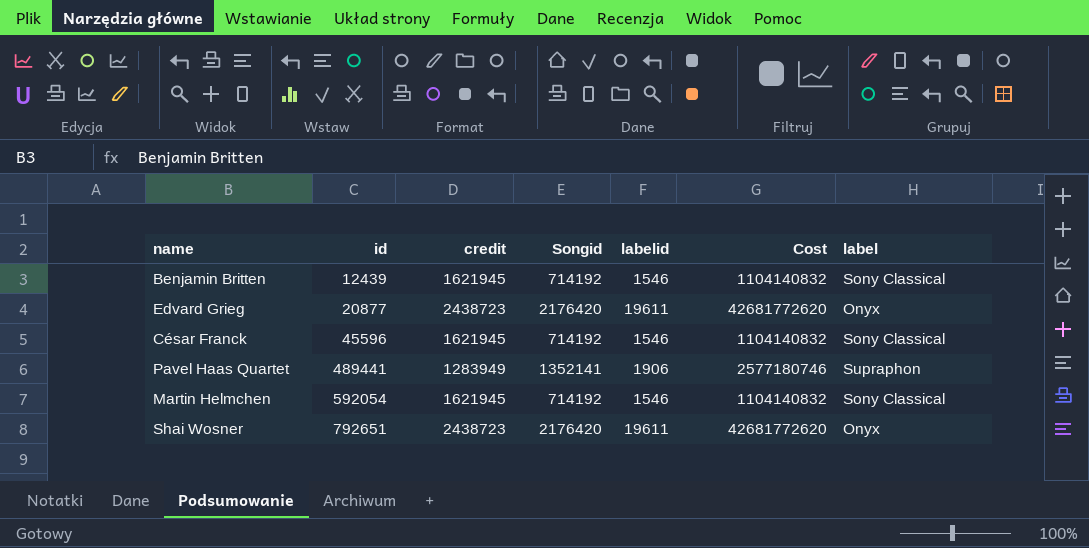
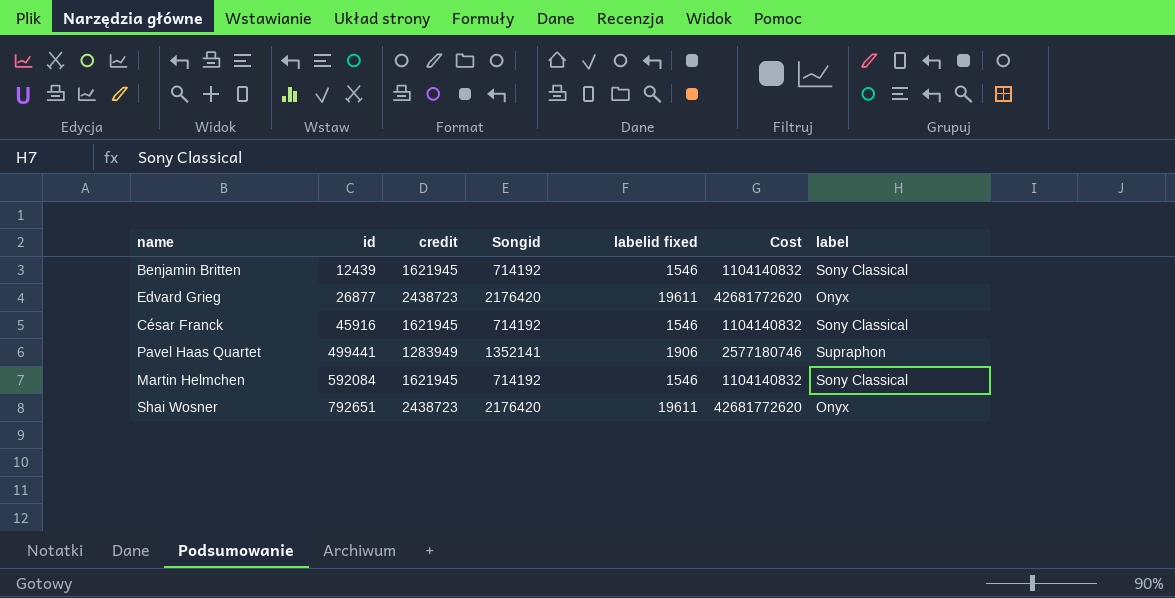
column name: labelid -> labelid fixed
Edvard Grieg | id: 20877 -> 26877
César Franck | id: 45596 -> 45916
Pavel Haas Quartet | id: 489441 -> 499441
Martin Helmchen | id: 592054 -> 592084

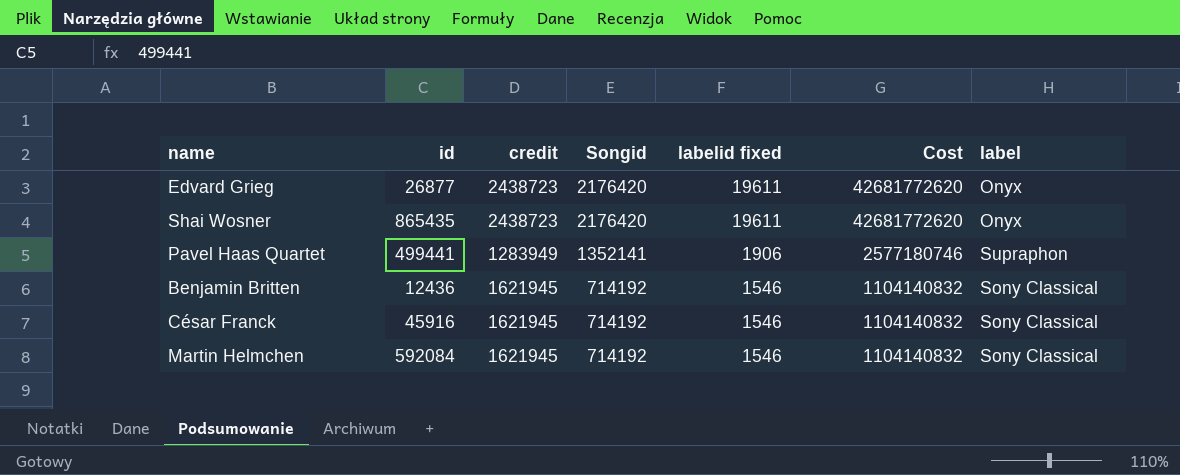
row order: id ascending -> Songid descending
Shai Wosner | id: 792651 -> 865435
Benjamin Britten | id: 12439 -> 12436

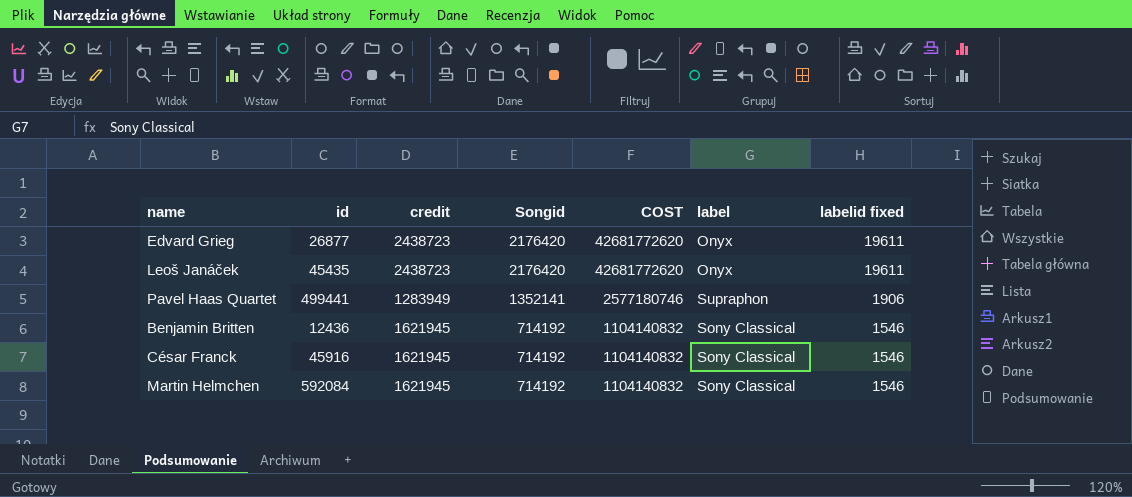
column name: Cost -> COST
column labelid fixed | position: 5 -> 7
row Shai Wosner: 865435 | 2438723 | 2176420 | 19611 | 42681772620 | Onyx -> none
row Leoš Janáček: none -> 45435 | 2438723 | 2176420 | 42681772620 | Onyx | 19611

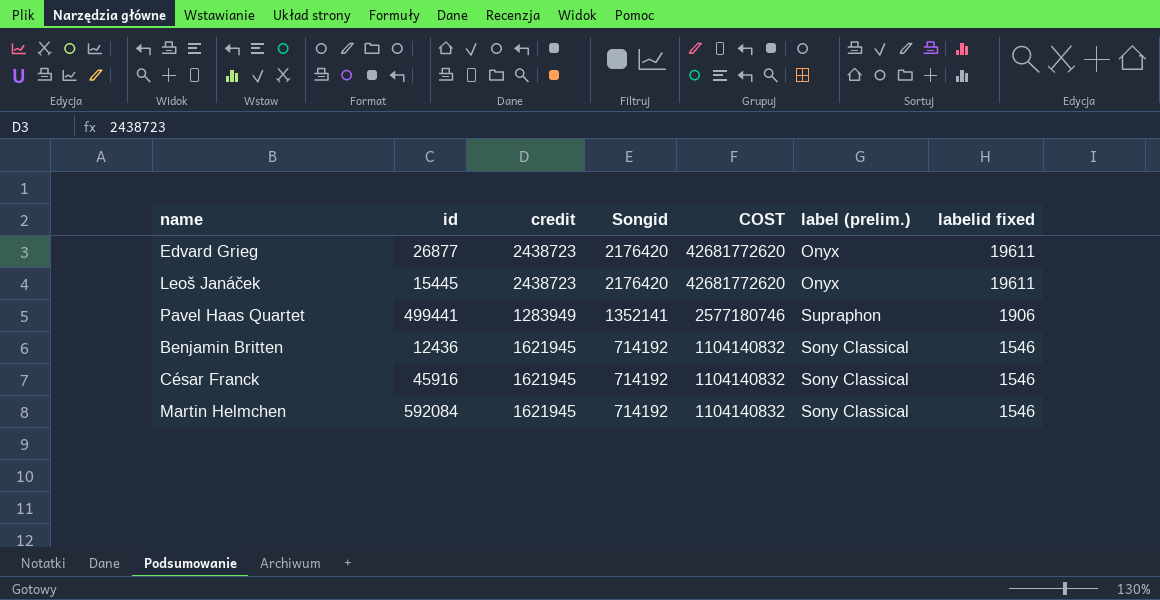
column name: label -> label (prelim.)
Leoš Janáček | id: 45435 -> 15445

